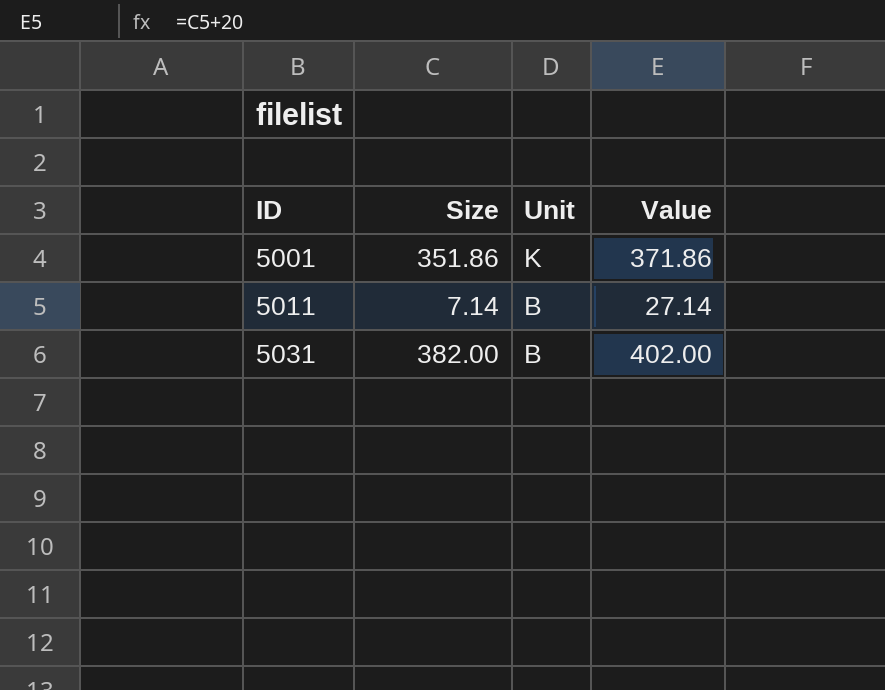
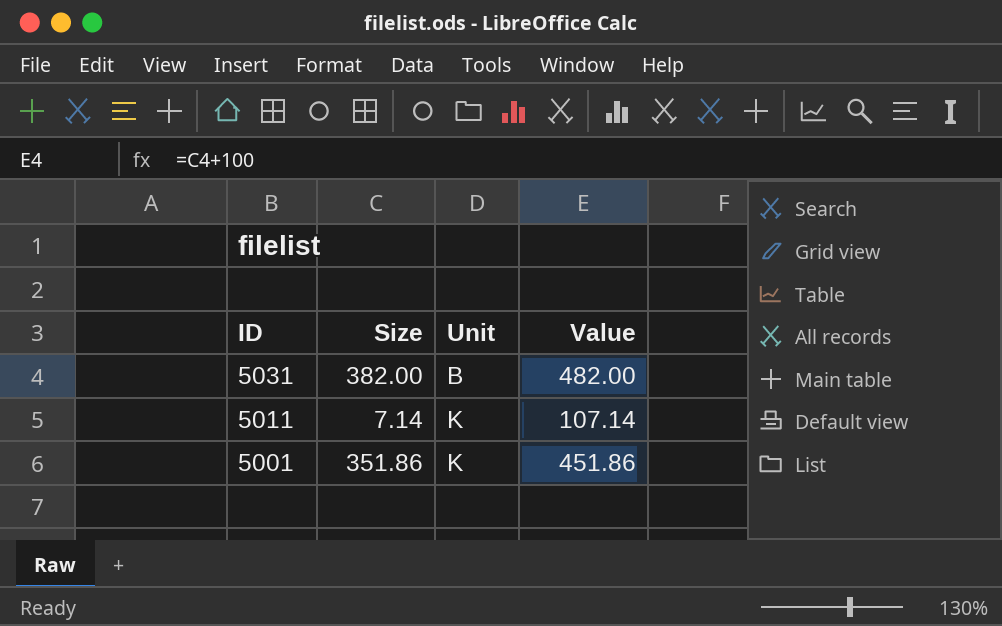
row order: ID ascending -> ID descending
column Value | formula: [Size] + 20 -> [Size] + 100
5011 | Unit: B -> K

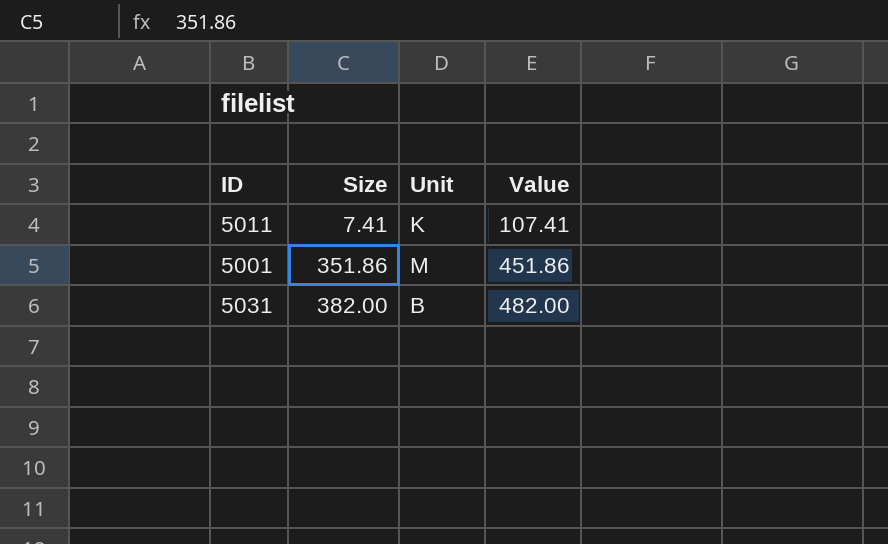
row order: ID descending -> Size ascending
5011 | Size: 7.14 -> 7.41
5011 | Value: 107.14 -> 107.41
5001 | Unit: K -> M

